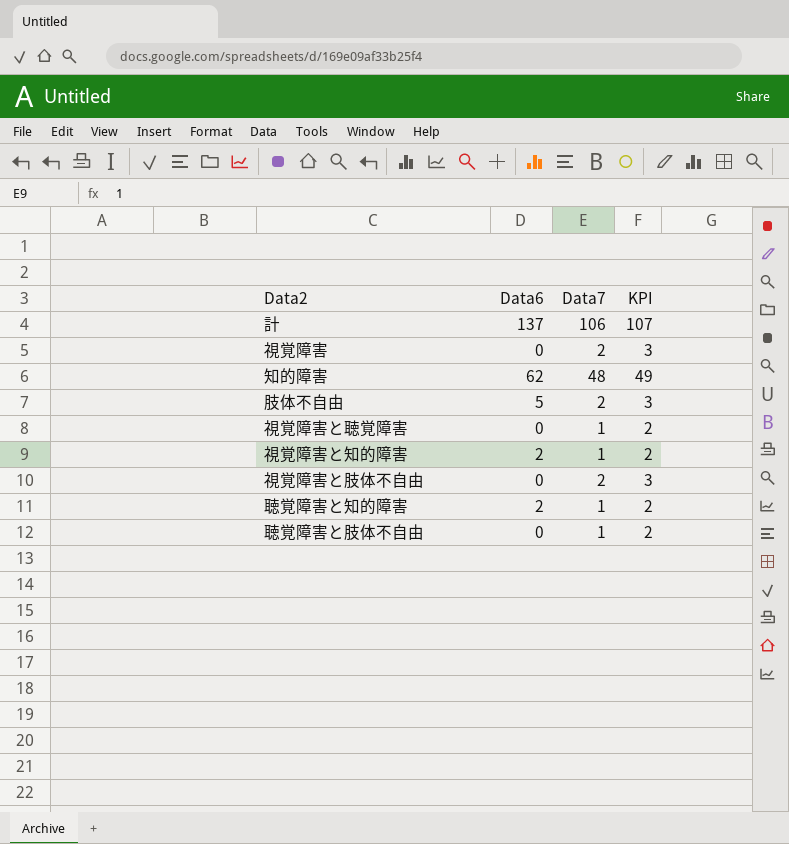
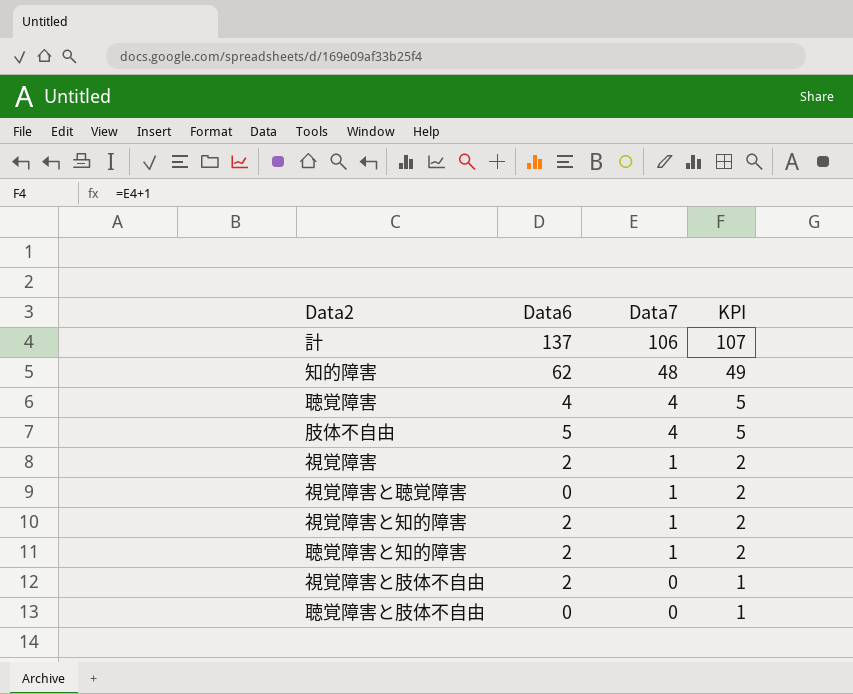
row order: none -> Data7 descending
row 聴覚障害: none -> 4 | 4 | 5
肢体不自由 | Data7: 2 -> 4
肢体不自由 | KPI: 3 -> 5
視覚障害 | Data6: 0 -> 2
視覚障害 | Data7: 2 -> 1
視覚障害 | KPI: 3 -> 2
視覚障害と肢体不自由 | Data6: 0 -> 2
視覚障害と肢体不自由 | Data7: 2 -> 0
視覚障害と肢体不自由 | KPI: 3 -> 1
聴覚障害と肢体不自由 | Data7: 1 -> 0
聴覚障害と肢体不自由 | KPI: 2 -> 1

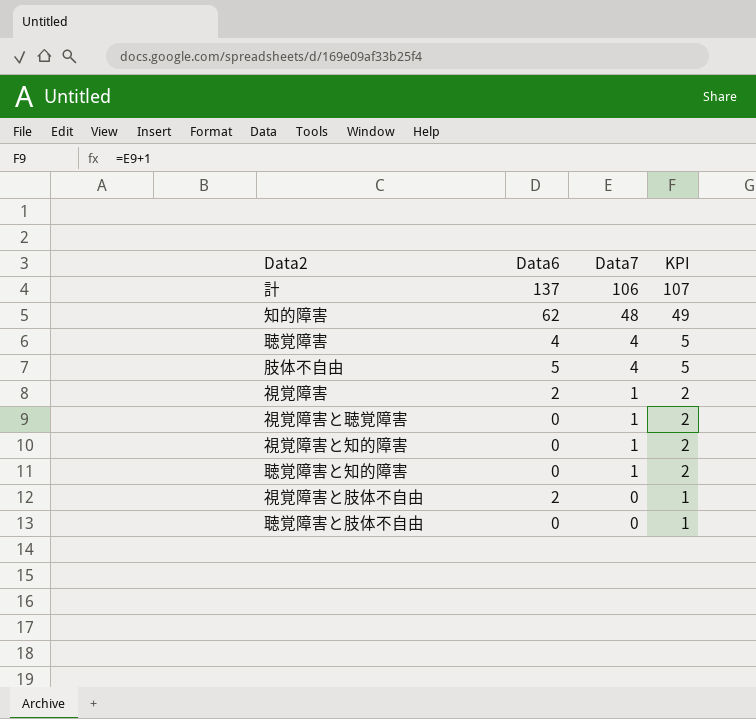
視覚障害と知的障害 | Data6: 2 -> 0
聴覚障害と知的障害 | Data6: 2 -> 0

